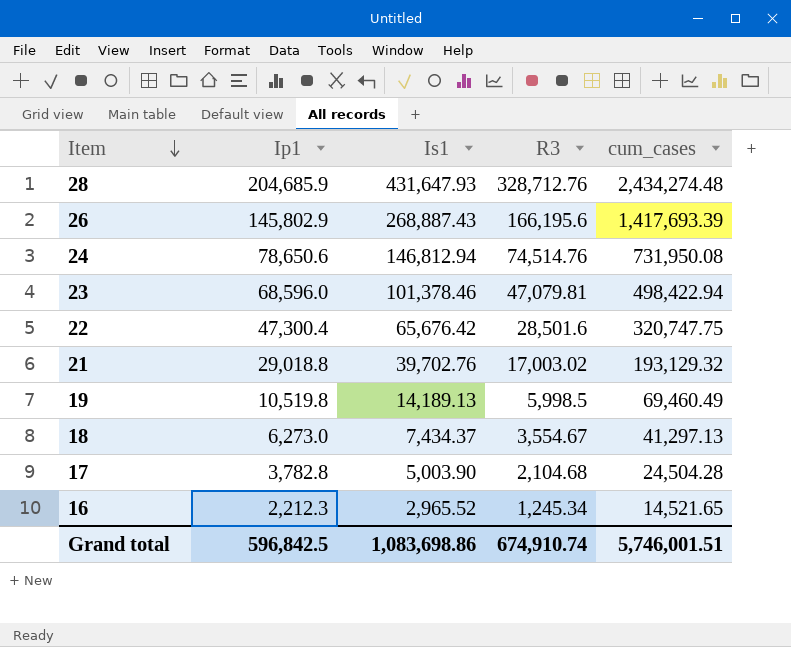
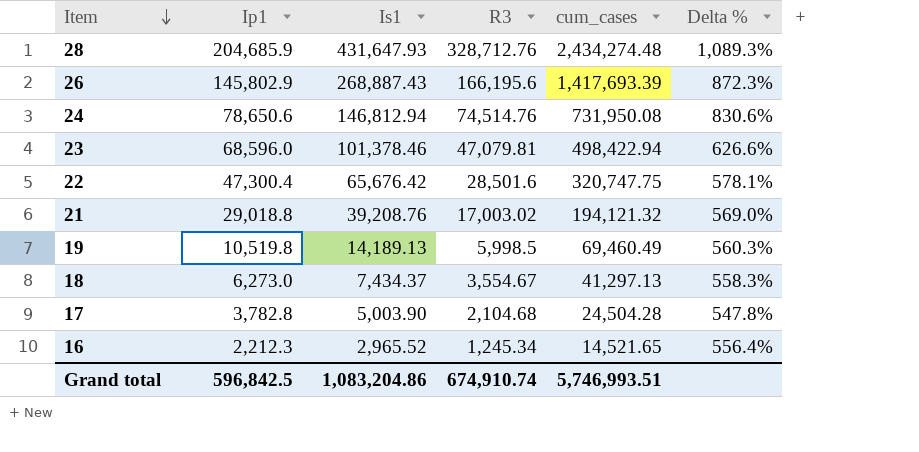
column Delta % | formula: none -> ([cum_cases] - [Ip1]) / [Ip1]
21 | Is1: 39,702.76 -> 39,208.76
21 | cum_cases: 193,129.32 -> 194,121.32
Grand total | Is1: 1,083,698.86 -> 1,083,204.86
Grand total | cum_cases: 5,746,001.51 -> 5,746,993.51

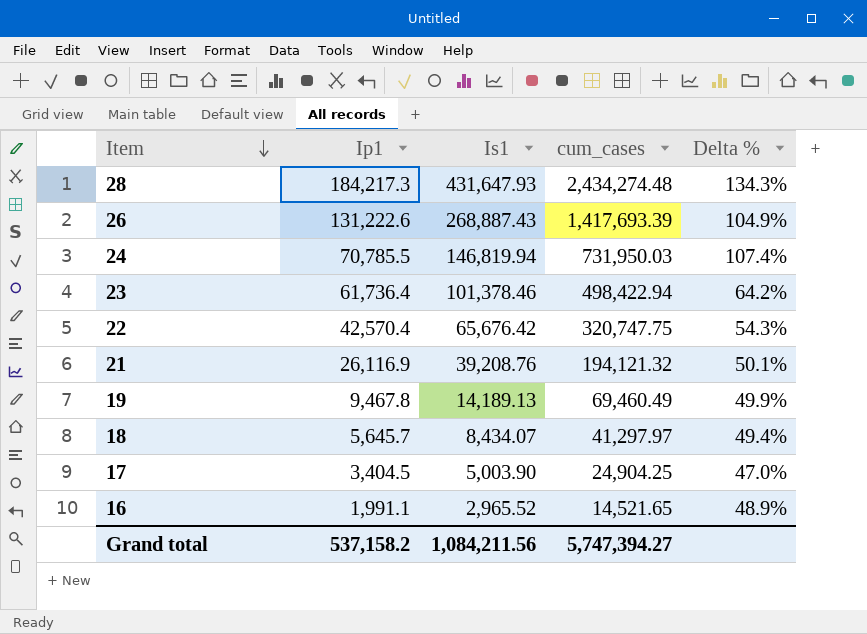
column R3 | position: 4 -> none
column Delta % | formula: ([cum_cases] - [Ip1]) / [Ip1] -> ([Is1] - [Ip1]) / [Ip1]
28 | Ip1: 204,685.9 -> 184,217.3
26 | Ip1: 145,802.9 -> 131,222.6
24 | Ip1: 78,650.6 -> 70,785.5
24 | Is1: 146,812.94 -> 146,819.94
24 | cum_cases: 731,950.08 -> 731,950.03
23 | Ip1: 68,596.0 -> 61,736.4
22 | Ip1: 47,300.4 -> 42,570.4
21 | Ip1: 29,018.8 -> 26,116.9
19 | Ip1: 10,519.8 -> 9,467.8
18 | Ip1: 6,273.0 -> 5,645.7
18 | Is1: 7,434.37 -> 8,434.07
18 | cum_cases: 41,297.13 -> 41,297.97
17 | Ip1: 3,782.8 -> 3,404.5
17 | cum_cases: 24,504.28 -> 24,904.25
16 | Ip1: 2,212.3 -> 1,991.1
Grand total | Ip1: 596,842.5 -> 537,158.2
Grand total | Is1: 1,083,204.86 -> 1,084,211.56
Grand total | cum_cases: 5,746,993.51 -> 5,747,394.27

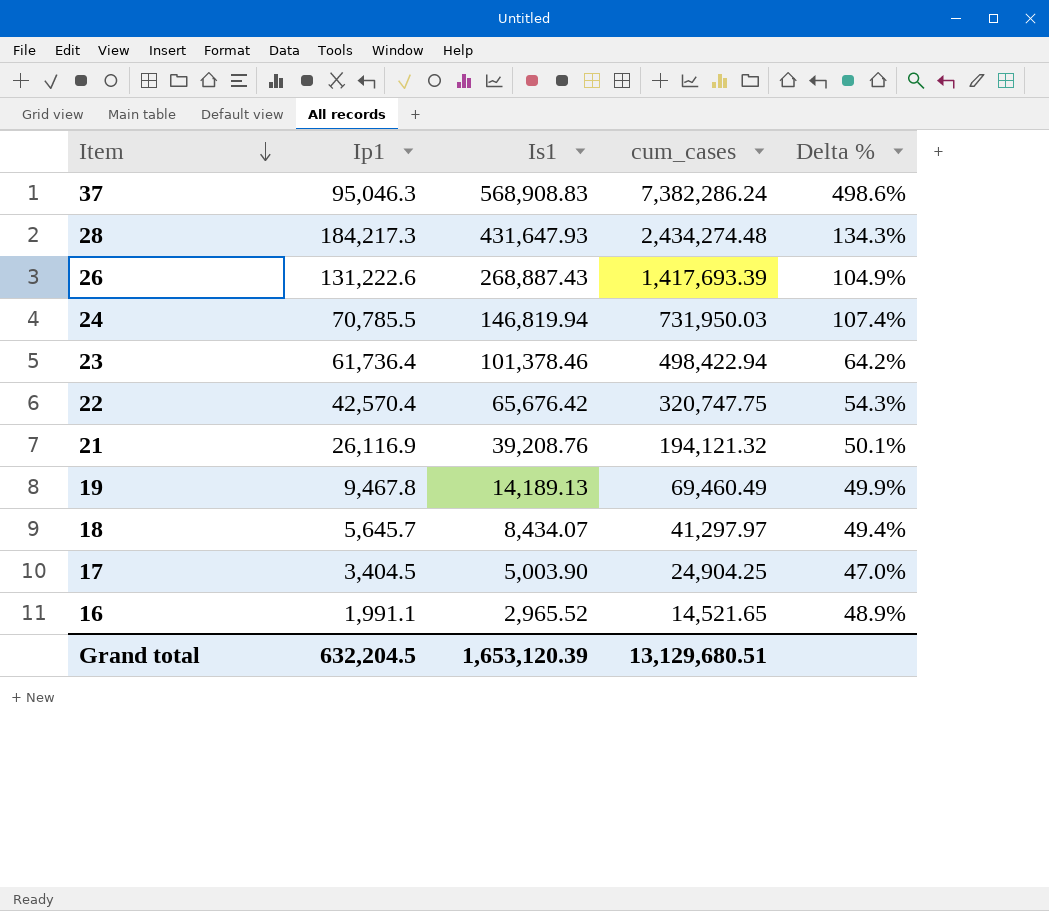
row 37: none -> 95,046.3 | 568,908.83 | 7,382,286.24 | 498.6%
Grand total | Ip1: 537,158.2 -> 632,204.5
Grand total | Is1: 1,084,211.56 -> 1,653,120.39
Grand total | cum_cases: 5,747,394.27 -> 13,129,680.51

